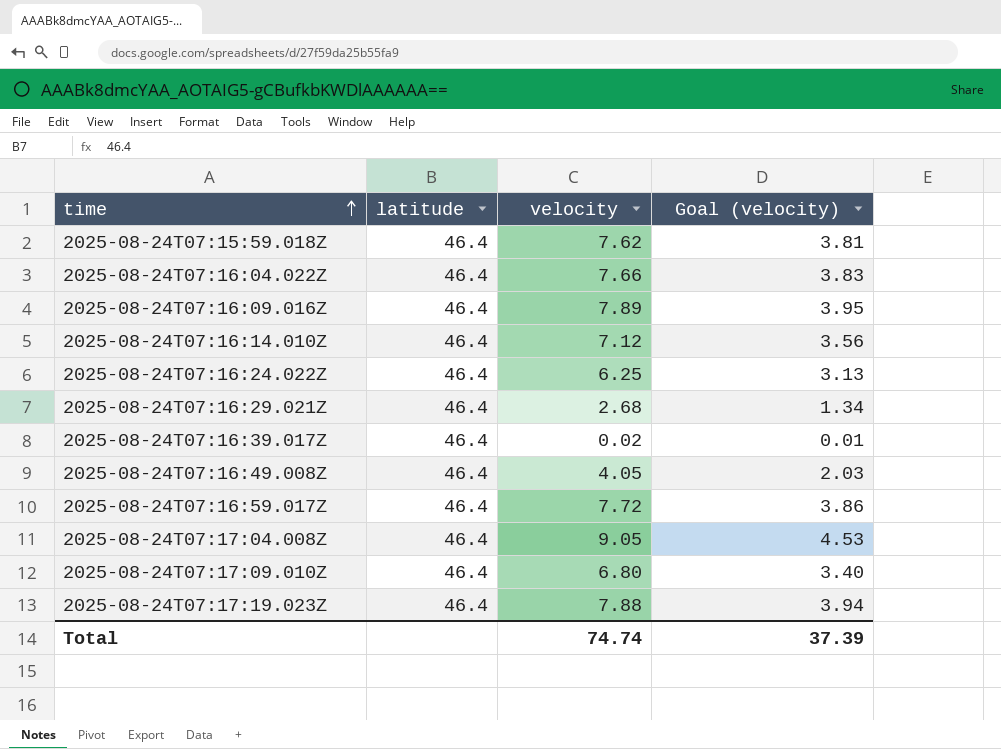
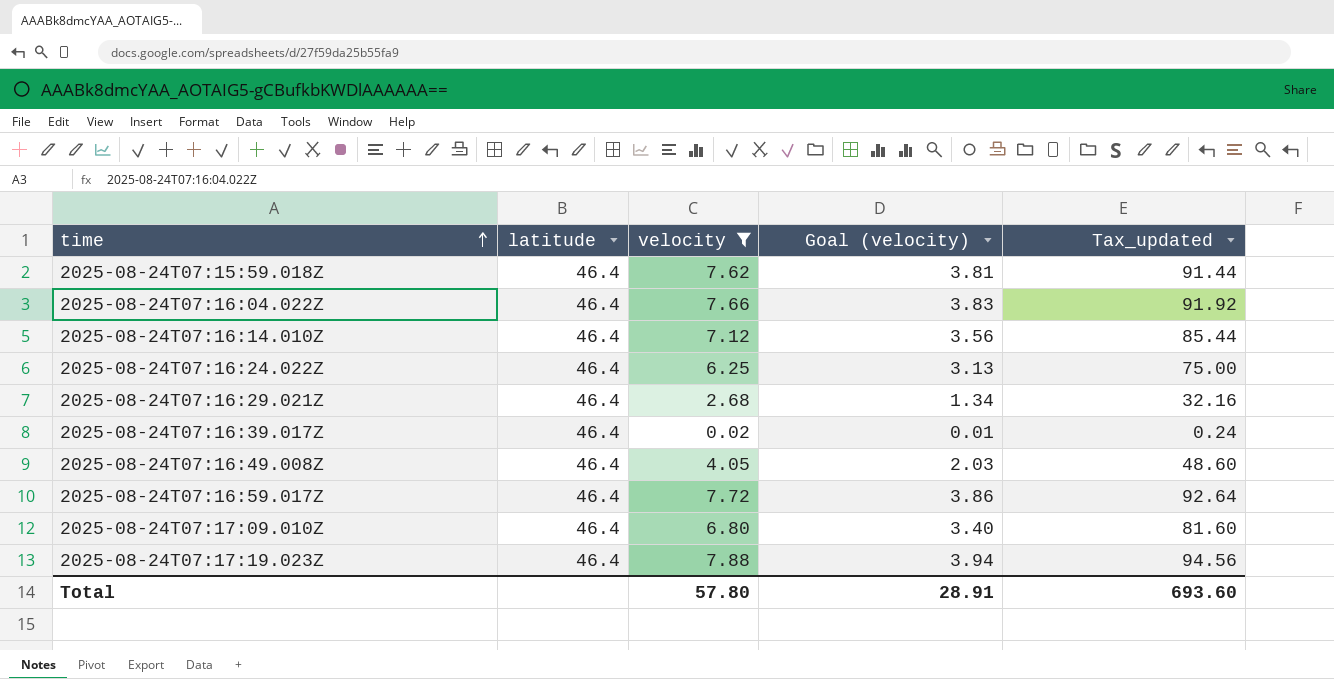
filter: none -> velocity <= 7.88
column Tax_updated | formula: none -> [velocity] * 12
Total | velocity: 74.74 -> 57.80
Total | Goal (velocity): 37.39 -> 28.91

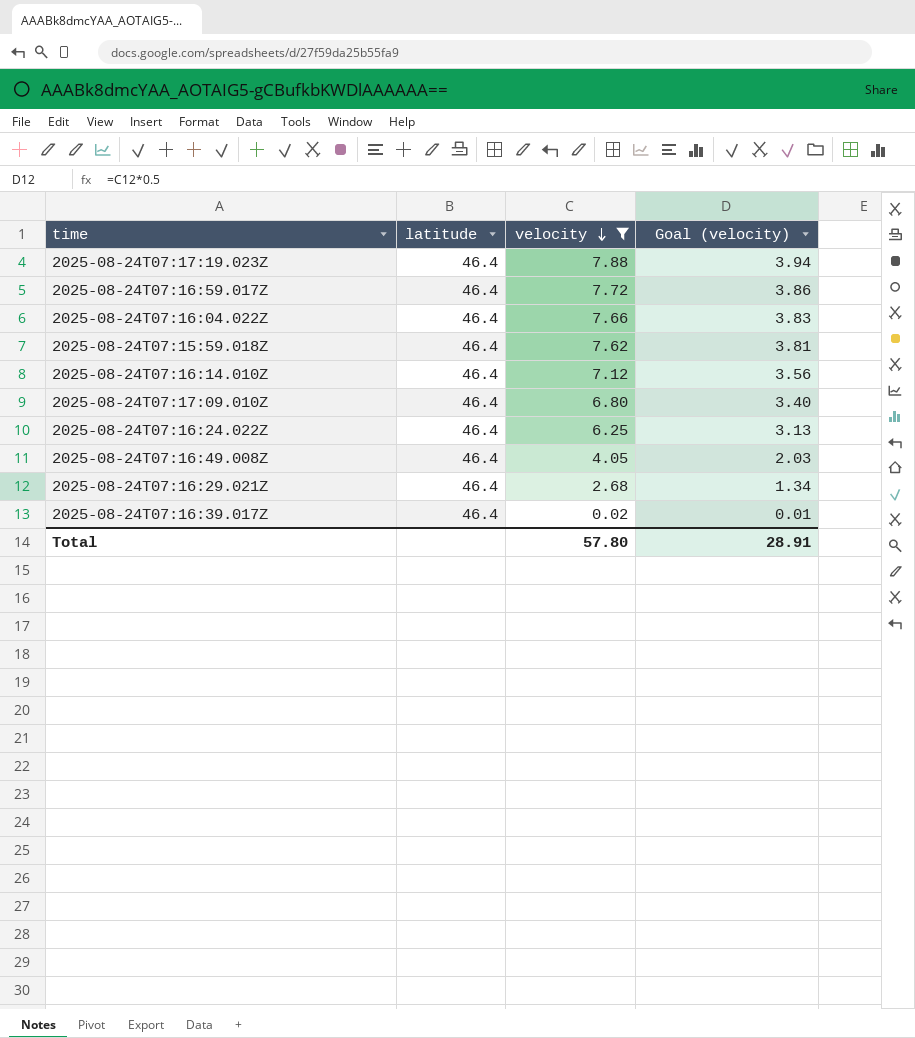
row order: time ascending -> velocity descending
column Tax_updated | formula: [velocity] * 12 -> none

